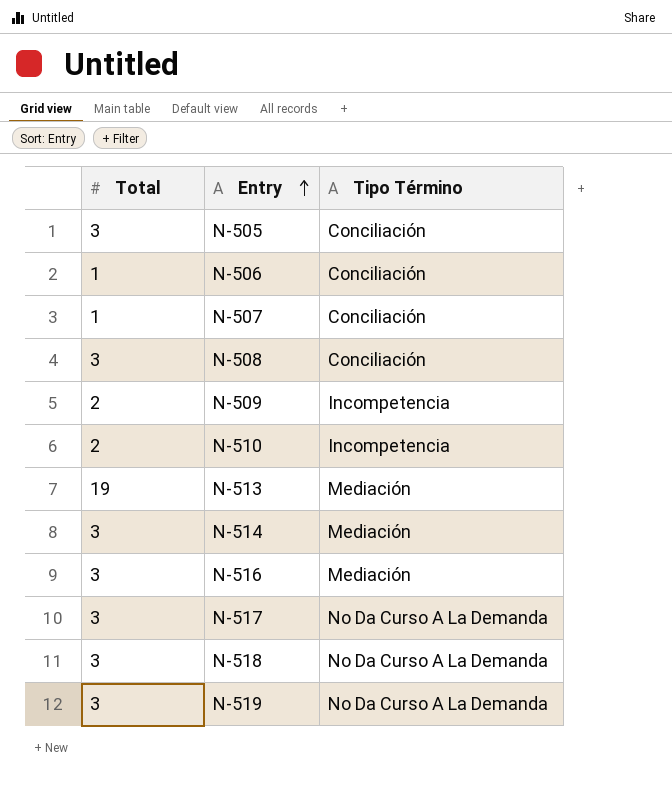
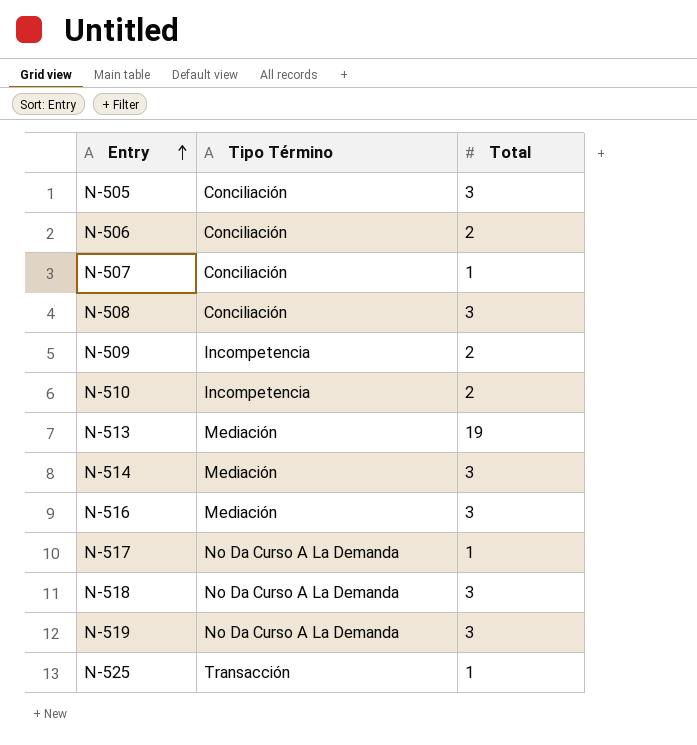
column Total | position: 1 -> 3
N-506 | Total: 1 -> 2
N-517 | Total: 3 -> 1
row N-525: none -> Transacción | 1

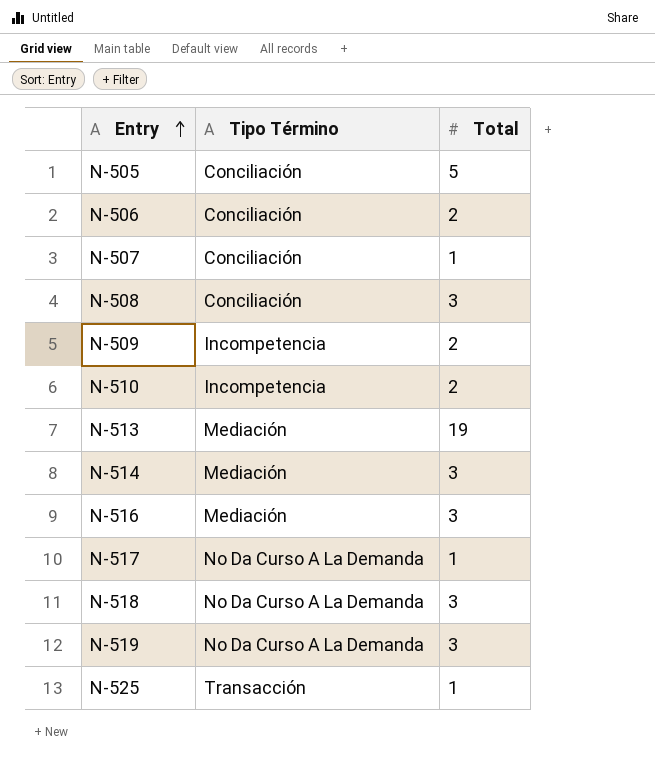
N-505 | Total: 3 -> 5

